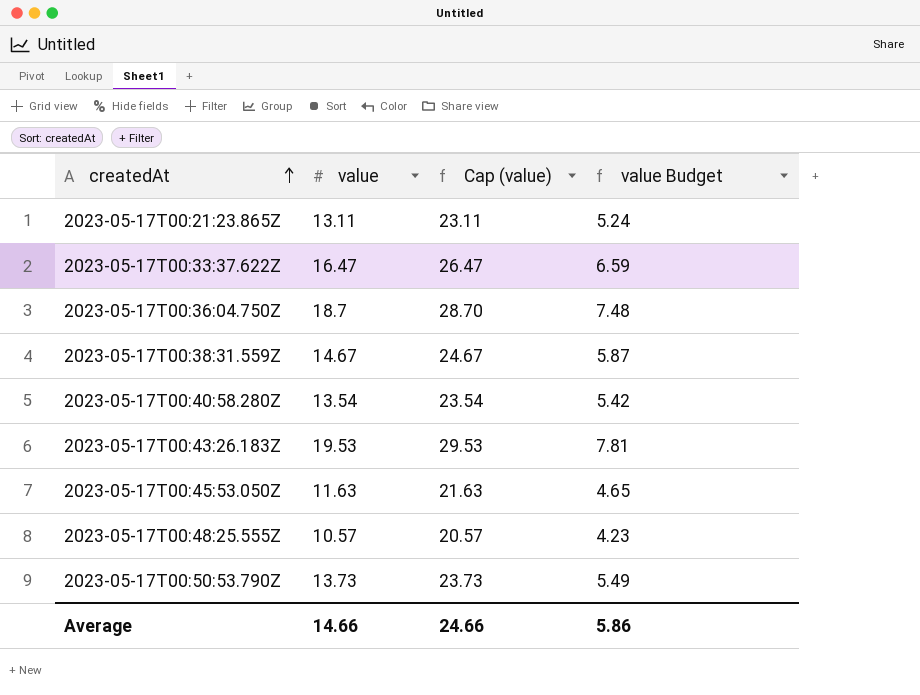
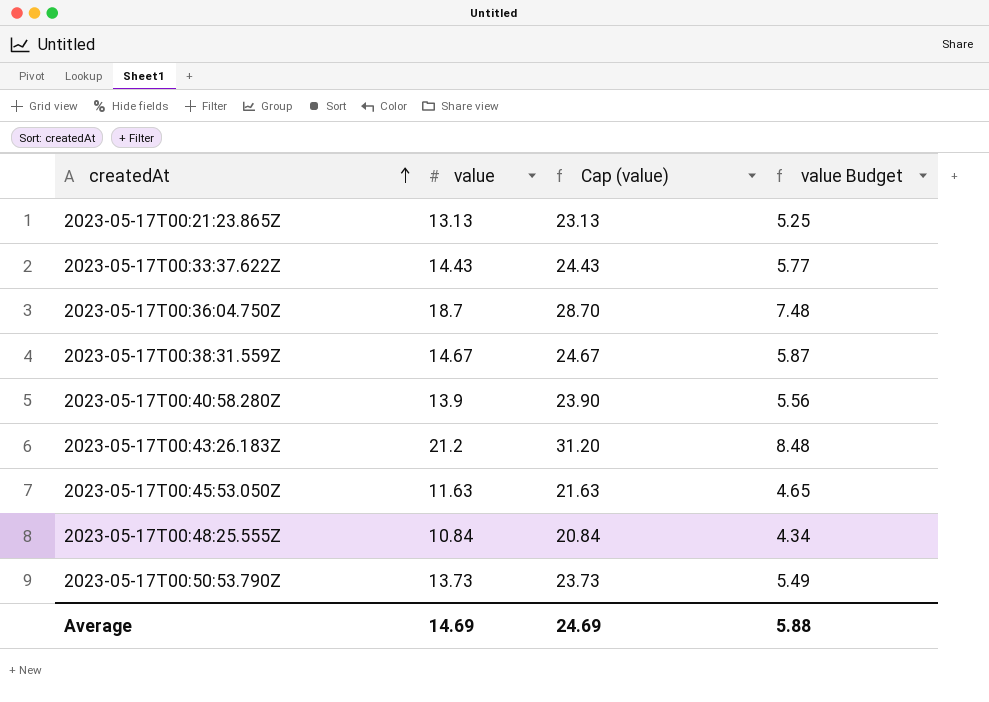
2023-05-17T00:21:23.865Z | value: 13.11 -> 13.13
2023-05-17T00:21:23.865Z | Cap (value): 23.11 -> 23.13
2023-05-17T00:21:23.865Z | value Budget: 5.24 -> 5.25
2023-05-17T00:33:37.622Z | value: 16.47 -> 14.43
2023-05-17T00:33:37.622Z | Cap (value): 26.47 -> 24.43
2023-05-17T00:33:37.622Z | value Budget: 6.59 -> 5.77
2023-05-17T00:40:58.280Z | value: 13.54 -> 13.9
2023-05-17T00:40:58.280Z | Cap (value): 23.54 -> 23.90
2023-05-17T00:40:58.280Z | value Budget: 5.42 -> 5.56
2023-05-17T00:43:26.183Z | value: 19.53 -> 21.2
2023-05-17T00:43:26.183Z | Cap (value): 29.53 -> 31.20
2023-05-17T00:43:26.183Z | value Budget: 7.81 -> 8.48
2023-05-17T00:48:25.555Z | value: 10.57 -> 10.84
2023-05-17T00:48:25.555Z | Cap (value): 20.57 -> 20.84
2023-05-17T00:48:25.555Z | value Budget: 4.23 -> 4.34
Average | value: 14.66 -> 14.69
Average | Cap (value): 24.66 -> 24.69
Average | value Budget: 5.86 -> 5.88

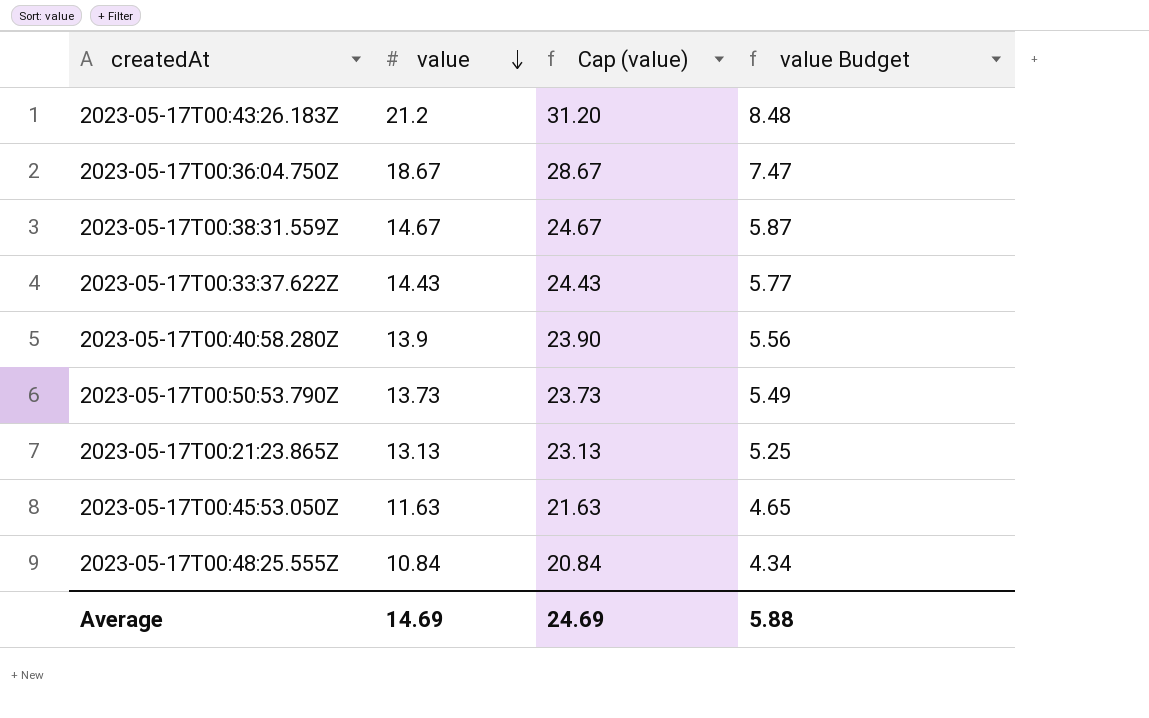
row order: createdAt ascending -> value descending
2023-05-17T00:36:04.750Z | value: 18.7 -> 18.67
2023-05-17T00:36:04.750Z | Cap (value): 28.70 -> 28.67
2023-05-17T00:36:04.750Z | value Budget: 7.48 -> 7.47

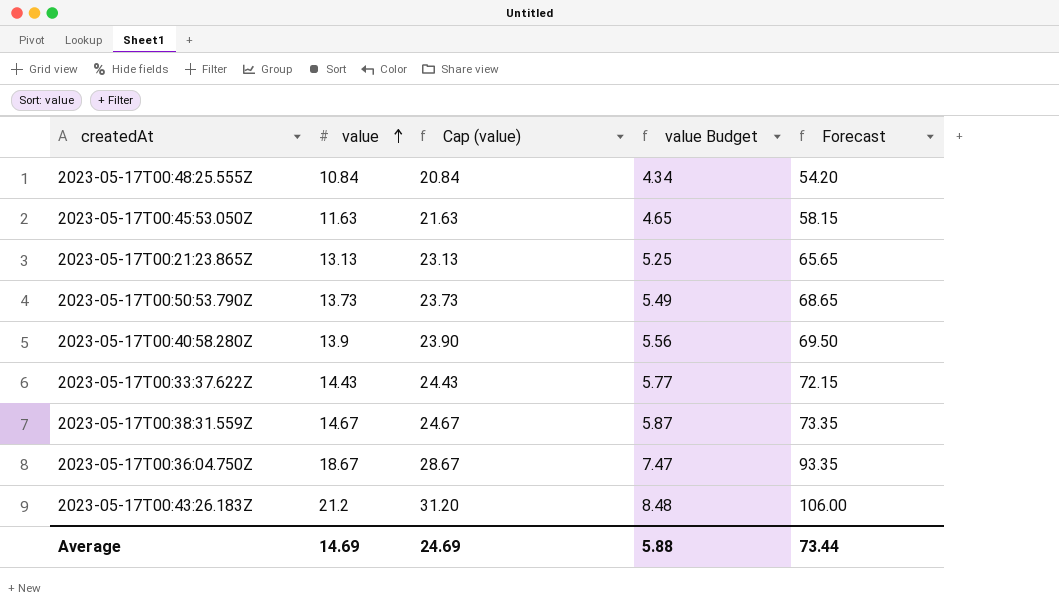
row order: value descending -> value ascending
column Forecast | formula: none -> [value] * 5

